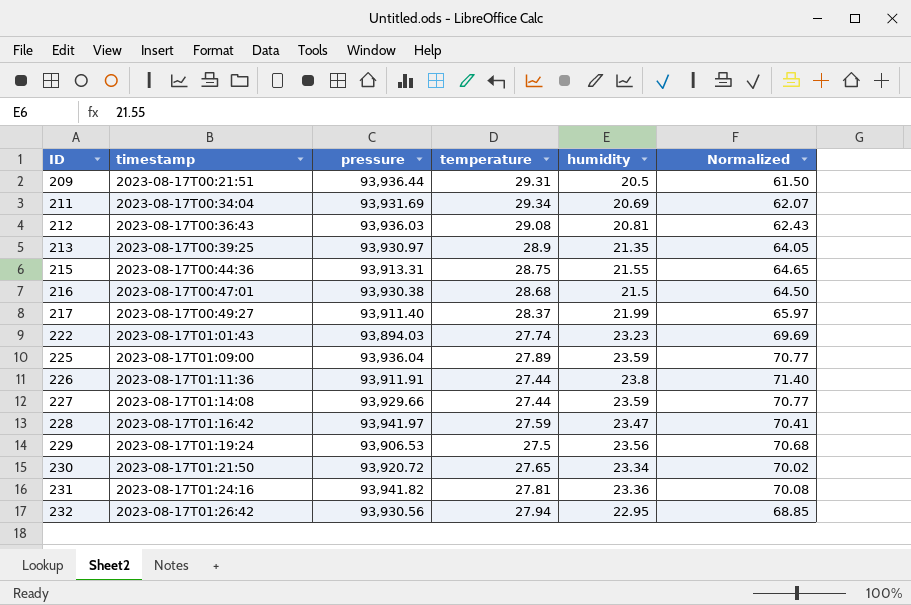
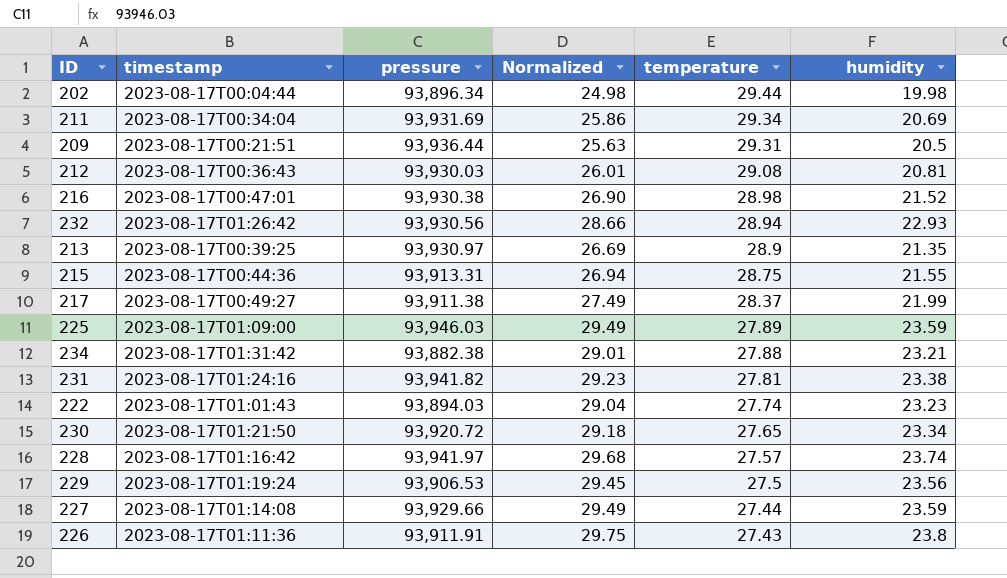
row order: ID ascending -> temperature descending
column Normalized | formula: [humidity] * 3 -> [humidity] * 1.25
column Normalized | position: 6 -> 4
row 202: none -> 2023-08-17T00:04:44 | 93,896.34 | 24.98 | 29.44 | 19.98
212 | pressure: 93,936.03 -> 93,930.03
216 | temperature: 28.68 -> 28.98
216 | humidity: 21.5 -> 21.52
232 | temperature: 27.94 -> 28.94
232 | humidity: 22.95 -> 22.93
217 | pressure: 93,911.40 -> 93,911.38
225 | pressure: 93,936.04 -> 93,946.03
row 234: none -> 2023-08-17T01:31:42 | 93,882.38 | 29.01 | 27.88 | 23.21
231 | humidity: 23.36 -> 23.38
228 | temperature: 27.59 -> 27.57
228 | humidity: 23.47 -> 23.74
226 | temperature: 27.44 -> 27.43

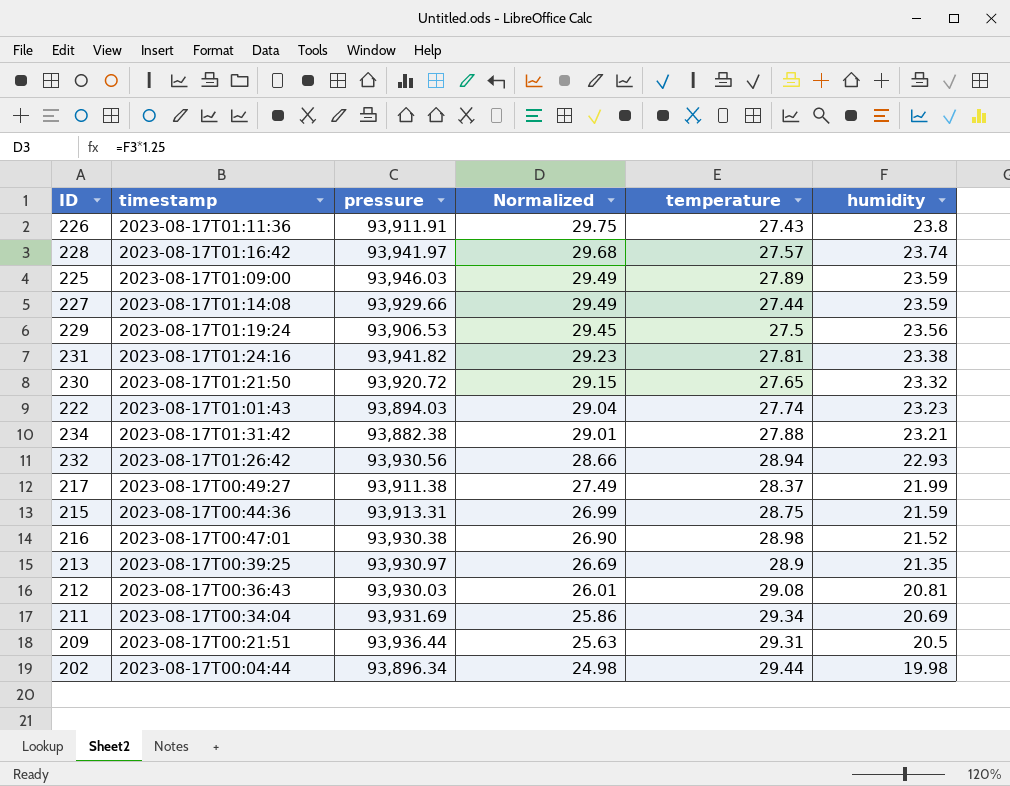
row order: temperature descending -> Normalized descending
230 | Normalized: 29.18 -> 29.15
230 | humidity: 23.34 -> 23.32
215 | Normalized: 26.94 -> 26.99
215 | humidity: 21.55 -> 21.59

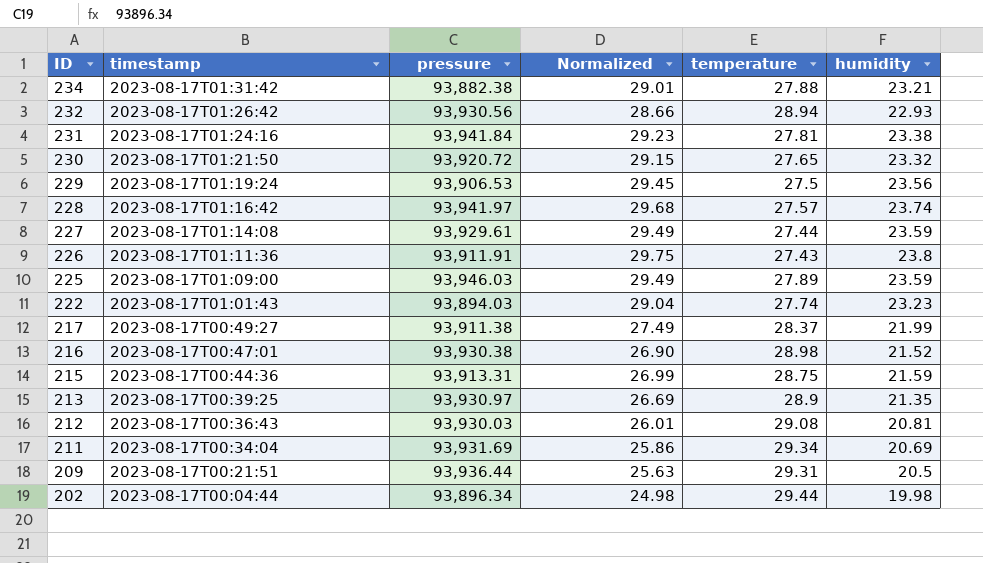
row order: Normalized descending -> ID descending
231 | pressure: 93,941.82 -> 93,941.84
227 | pressure: 93,929.66 -> 93,929.61

